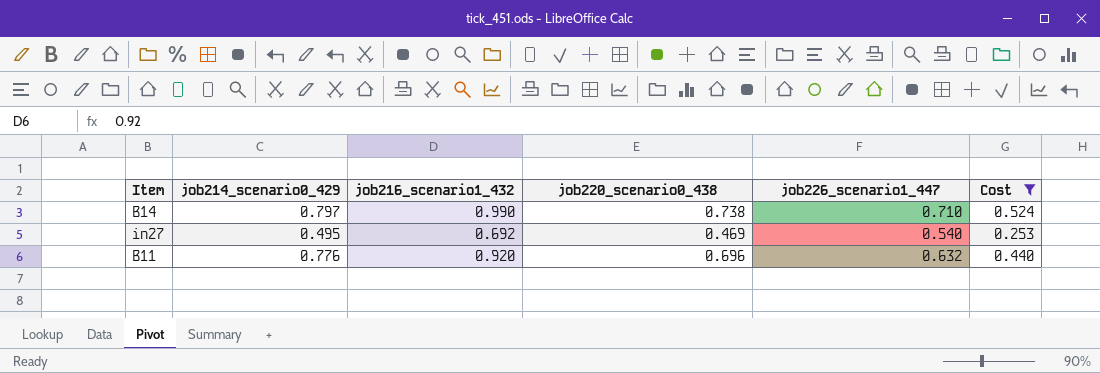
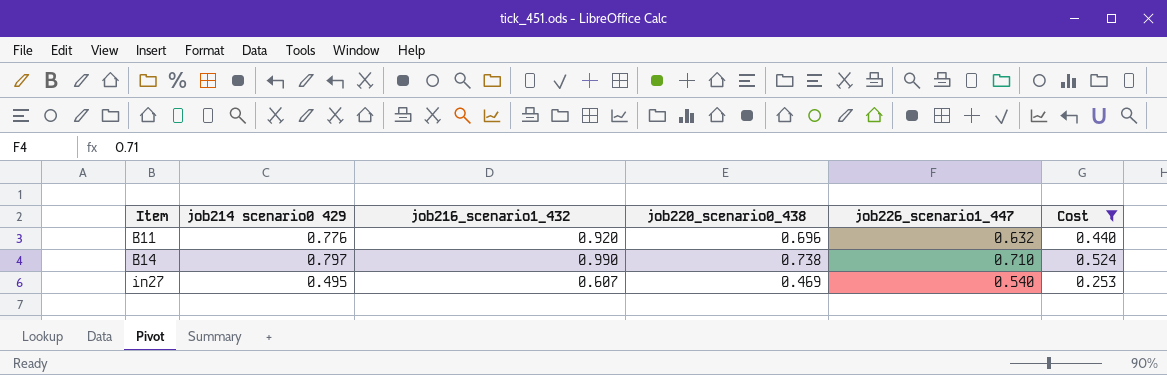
row order: none -> Item ascending
column name: job214_scenario0_429 -> job214 scenario0 429
in27 | job216_scenario1_432: 0.692 -> 0.607

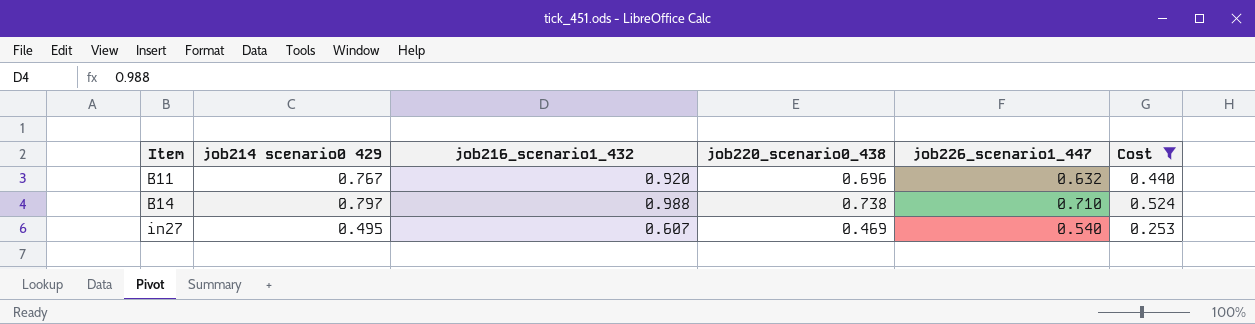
B11 | job214 scenario0 429: 0.776 -> 0.767
B14 | job216_scenario1_432: 0.990 -> 0.988

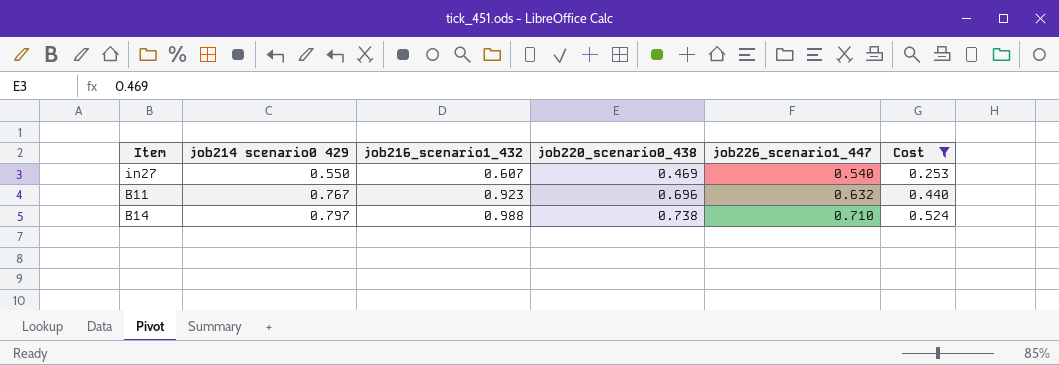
row order: Item ascending -> job214 scenario0 429 ascending
in27 | job214 scenario0 429: 0.495 -> 0.550
B11 | job216_scenario1_432: 0.920 -> 0.923

